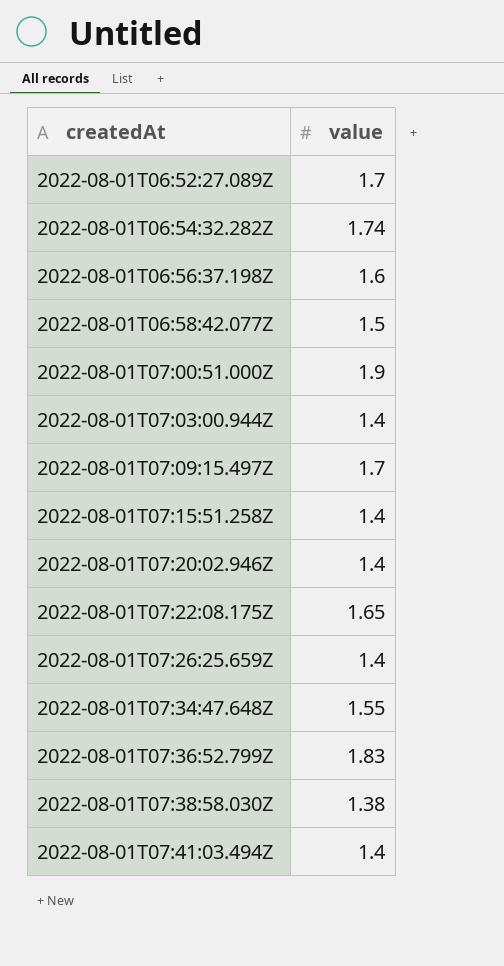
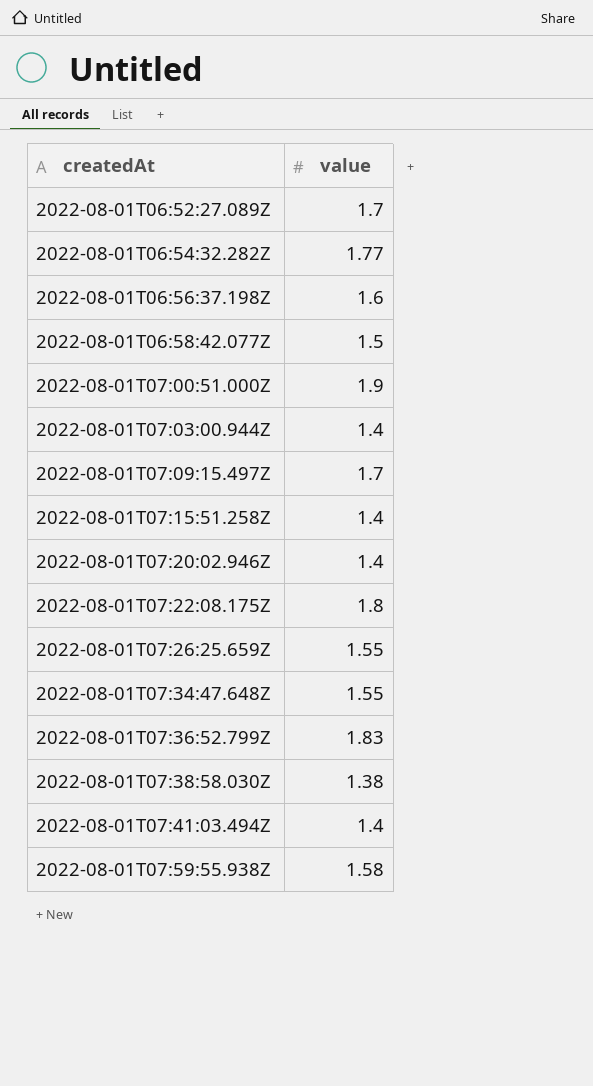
2022-08-01T06:54:32.282Z | value: 1.74 -> 1.77
2022-08-01T07:22:08.175Z | value: 1.65 -> 1.8
2022-08-01T07:26:25.659Z | value: 1.4 -> 1.55
row 2022-08-01T07:59:55.938Z: none -> 1.58

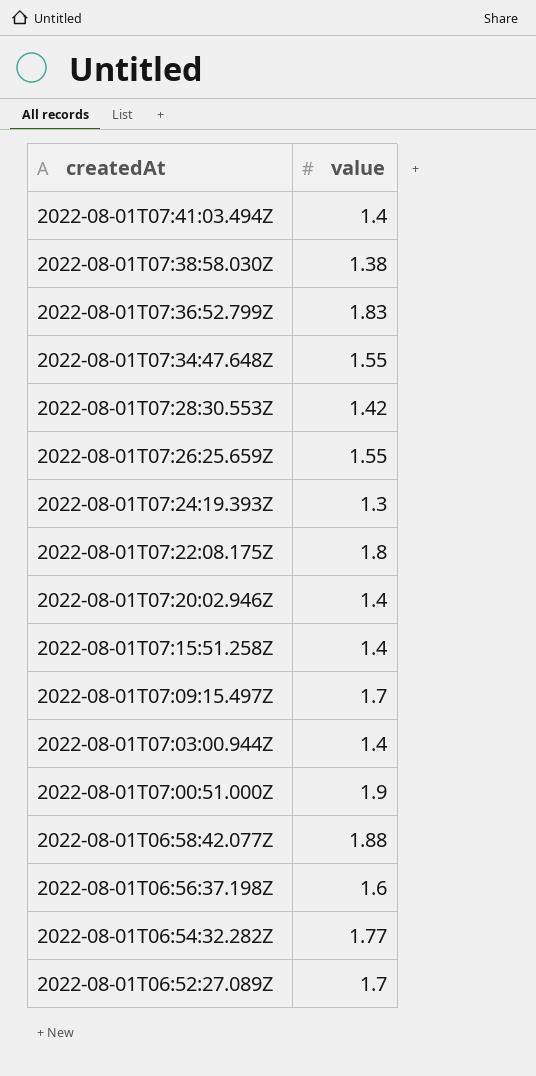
row order: createdAt ascending -> createdAt descending
row 2022-08-01T07:59:55.938Z: 1.58 -> none
row 2022-08-01T07:28:30.553Z: none -> 1.42
row 2022-08-01T07:24:19.393Z: none -> 1.3
2022-08-01T06:58:42.077Z | value: 1.5 -> 1.88

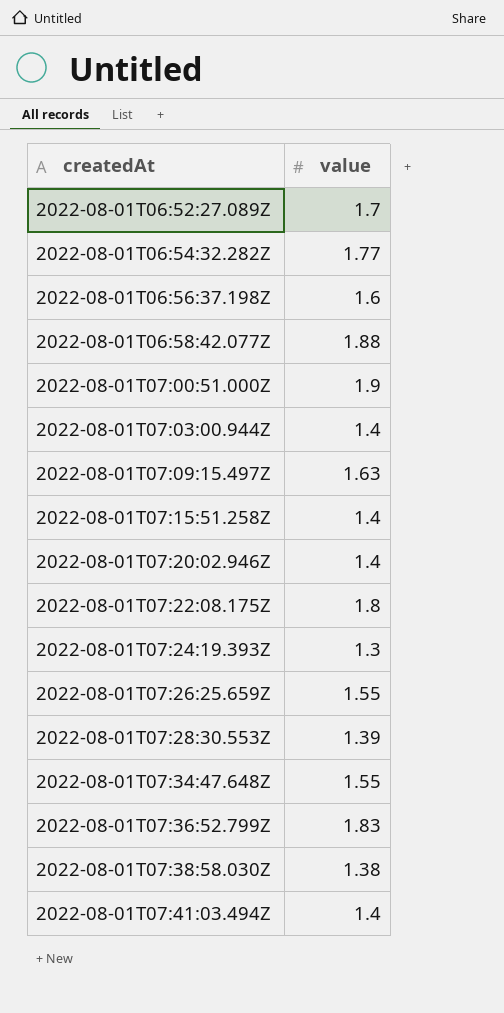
row order: createdAt descending -> createdAt ascending
2022-08-01T07:09:15.497Z | value: 1.7 -> 1.63
2022-08-01T07:28:30.553Z | value: 1.42 -> 1.39

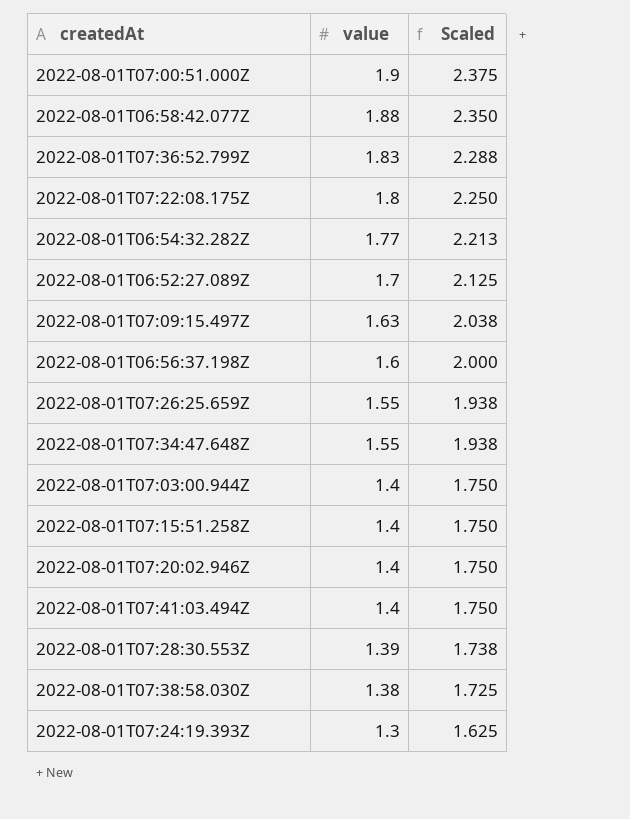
row order: createdAt ascending -> value descending
column Scaled | formula: none -> [value] * 1.25

